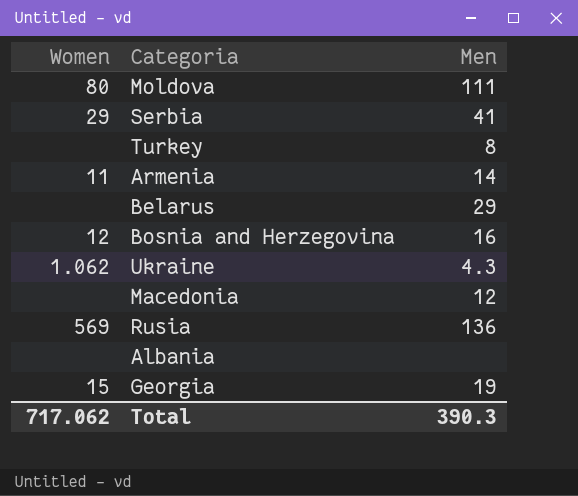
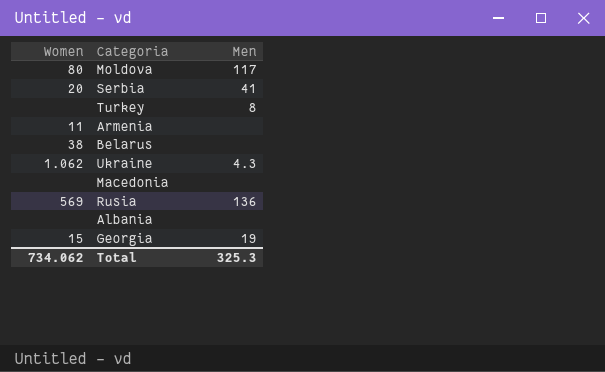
row Bosnia and Herzegovina: 12 | 16 -> none
Moldova | Men: 111 -> 117
Serbia | Women: 29 -> 20
Armenia | Men: 14 -> none
Belarus | Women: none -> 38
Belarus | Men: 29 -> none
Macedonia | Men: 12 -> none
Total | Women: 717.062 -> 734.062
Total | Men: 390.3 -> 325.3

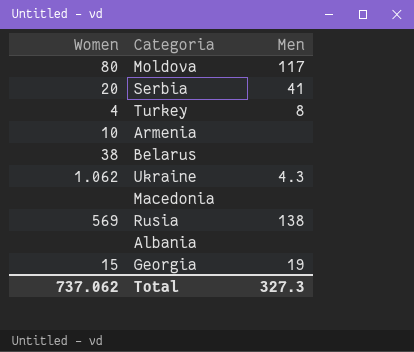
Turkey | Women: none -> 4
Armenia | Women: 11 -> 10
Rusia | Men: 136 -> 138
Total | Women: 734.062 -> 737.062
Total | Men: 325.3 -> 327.3

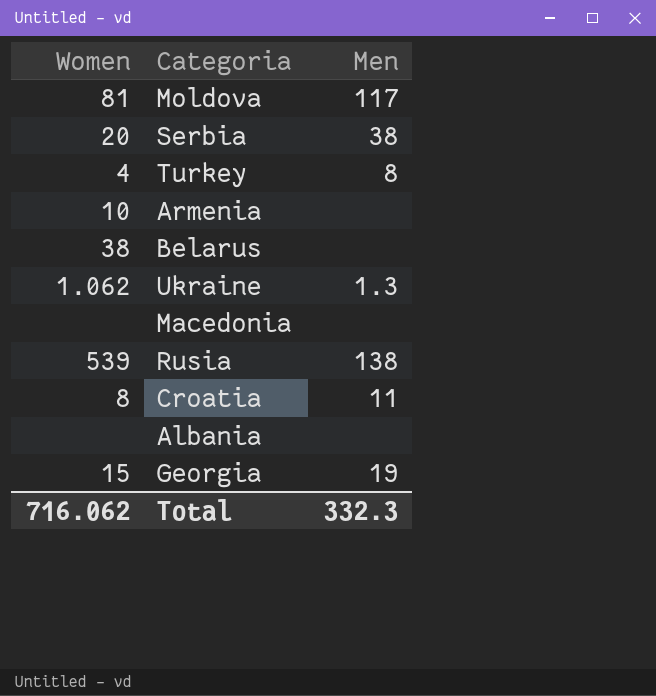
Moldova | Women: 80 -> 81
Serbia | Men: 41 -> 38
Ukraine | Men: 4.3 -> 1.3
Rusia | Women: 569 -> 539
row Croatia: none -> 8 | 11
Total | Women: 737.062 -> 716.062
Total | Men: 327.3 -> 332.3

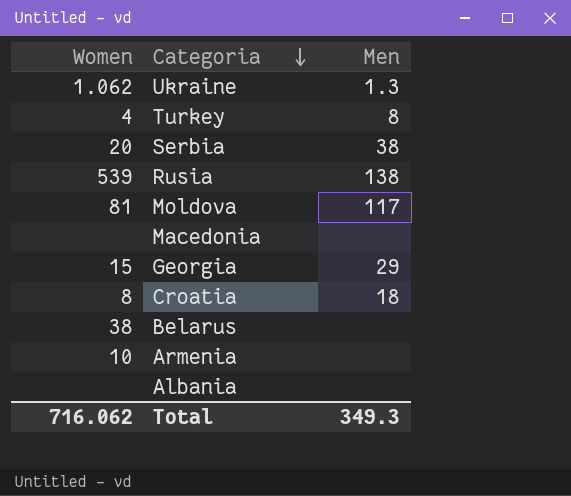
row order: none -> Categoria descending
Georgia | Men: 19 -> 29
Croatia | Men: 11 -> 18
Total | Men: 332.3 -> 349.3

